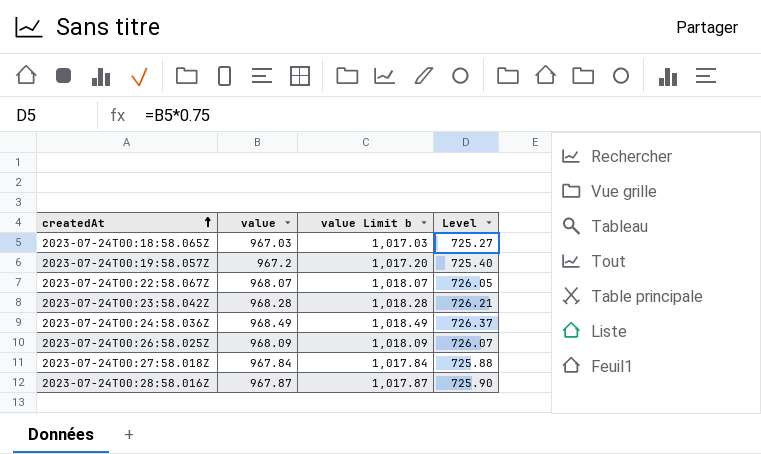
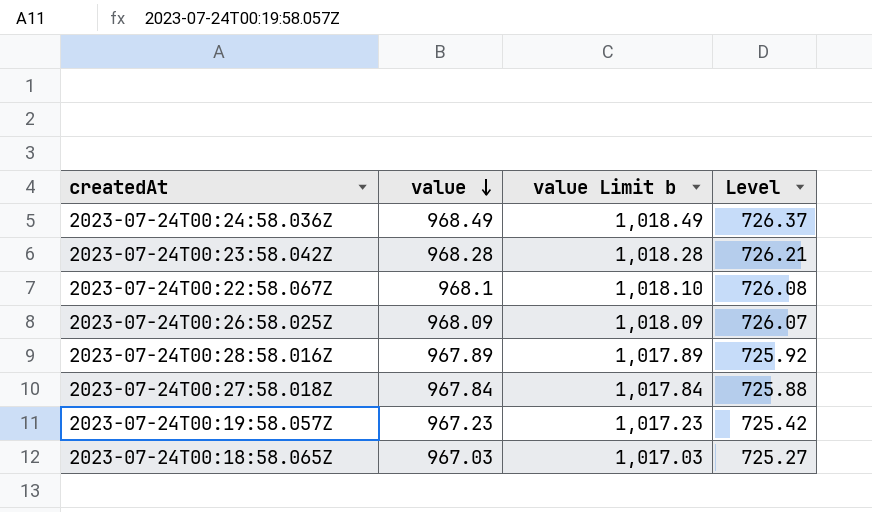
row order: createdAt ascending -> value descending
2023-07-24T00:22:58.067Z | value: 968.07 -> 968.1
2023-07-24T00:22:58.067Z | value Limit b: 1,018.07 -> 1,018.10
2023-07-24T00:22:58.067Z | Level: 726.05 -> 726.08
2023-07-24T00:28:58.016Z | value: 967.87 -> 967.89
2023-07-24T00:28:58.016Z | value Limit b: 1,017.87 -> 1,017.89
2023-07-24T00:28:58.016Z | Level: 725.90 -> 725.92
2023-07-24T00:19:58.057Z | value: 967.2 -> 967.23
2023-07-24T00:19:58.057Z | value Limit b: 1,017.20 -> 1,017.23
2023-07-24T00:19:58.057Z | Level: 725.40 -> 725.42

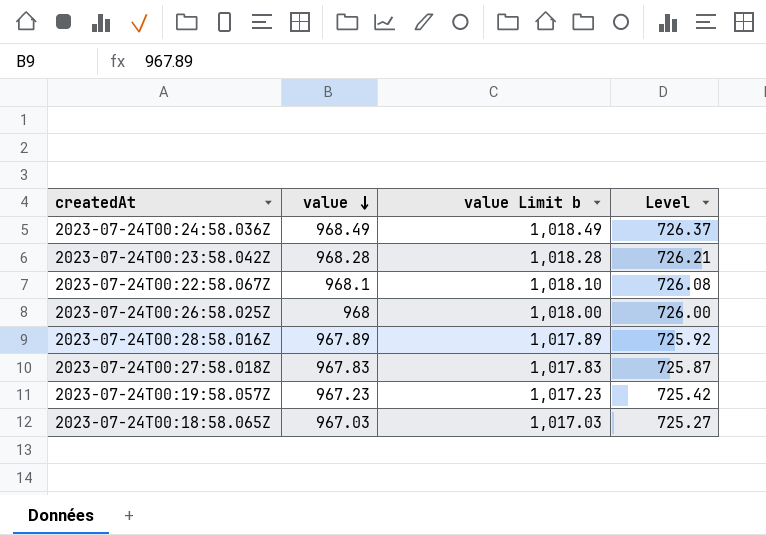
2023-07-24T00:26:58.025Z | value: 968.09 -> 968
2023-07-24T00:26:58.025Z | value Limit b: 1,018.09 -> 1,018.00
2023-07-24T00:26:58.025Z | Level: 726.07 -> 726.00
2023-07-24T00:27:58.018Z | value: 967.84 -> 967.83
2023-07-24T00:27:58.018Z | value Limit b: 1,017.84 -> 1,017.83
2023-07-24T00:27:58.018Z | Level: 725.88 -> 725.87

